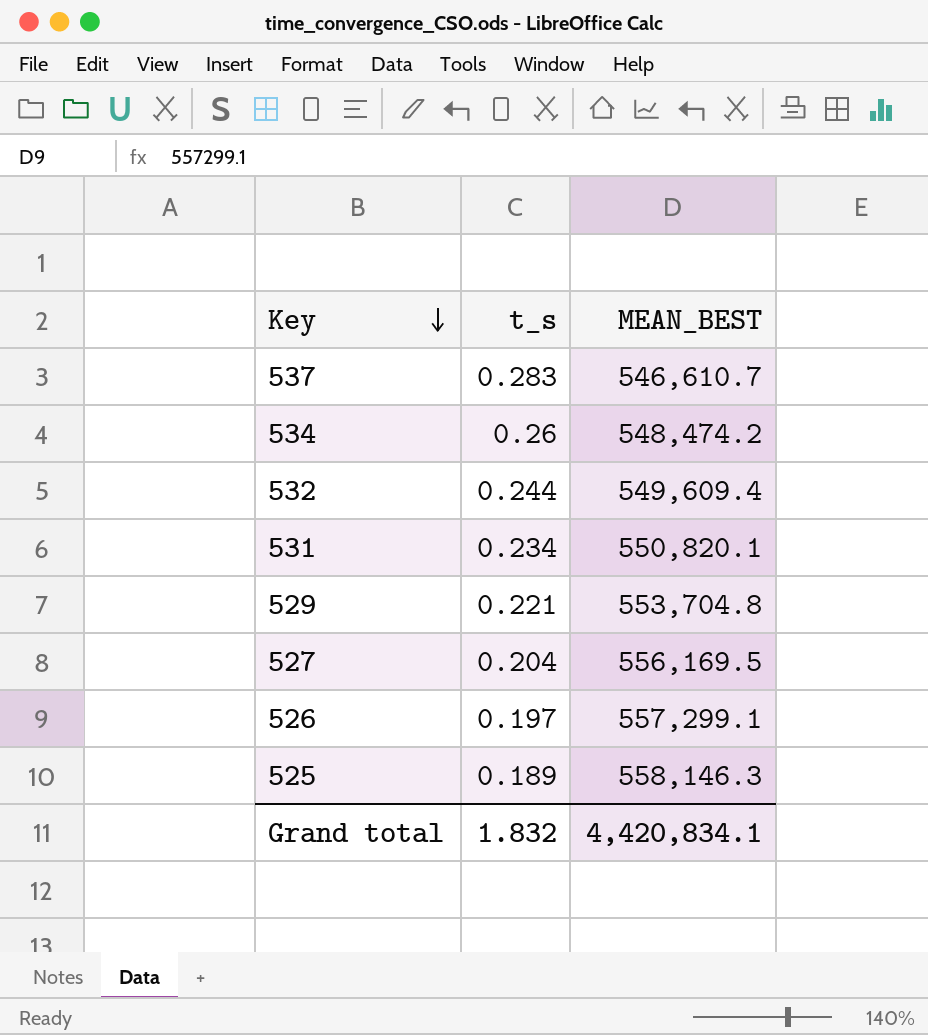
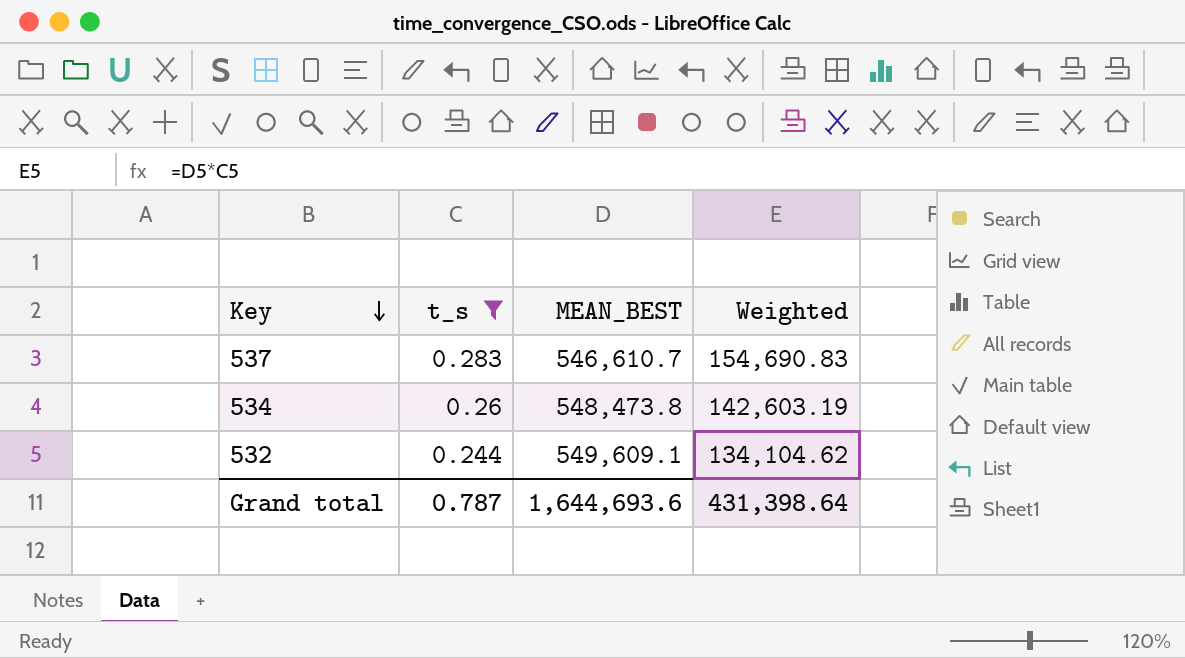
filter: none -> t_s >= 0.244
column Weighted | formula: none -> [t_s] * [MEAN_BEST]
534 | MEAN_BEST: 548,474.2 -> 548,473.8
532 | MEAN_BEST: 549,609.4 -> 549,609.1
Grand total | t_s: 1.832 -> 0.787
Grand total | MEAN_BEST: 4,420,834.1 -> 1,644,693.6

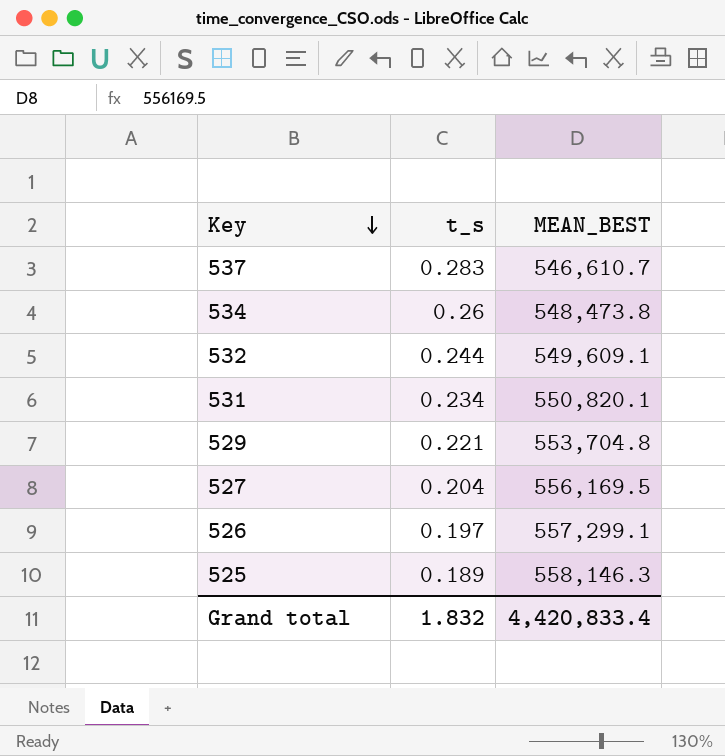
filter: t_s >= 0.244 -> none
column Weighted | formula: [t_s] * [MEAN_BEST] -> none
Grand total | t_s: 0.787 -> 1.832
Grand total | MEAN_BEST: 1,644,693.6 -> 4,420,833.4

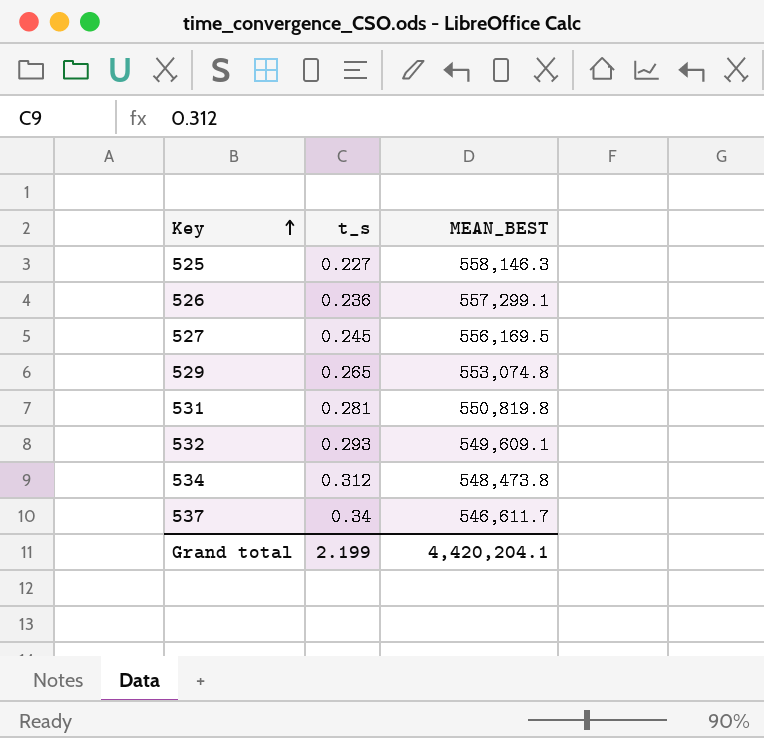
row order: Key descending -> Key ascending
525 | t_s: 0.189 -> 0.227
526 | t_s: 0.197 -> 0.236
527 | t_s: 0.204 -> 0.245
529 | t_s: 0.221 -> 0.265
529 | MEAN_BEST: 553,704.8 -> 553,074.8
531 | t_s: 0.234 -> 0.281
531 | MEAN_BEST: 550,820.1 -> 550,819.8
532 | t_s: 0.244 -> 0.293
534 | t_s: 0.26 -> 0.312
537 | t_s: 0.283 -> 0.34
537 | MEAN_BEST: 546,610.7 -> 546,611.7
Grand total | t_s: 1.832 -> 2.199
Grand total | MEAN_BEST: 4,420,833.4 -> 4,420,204.1

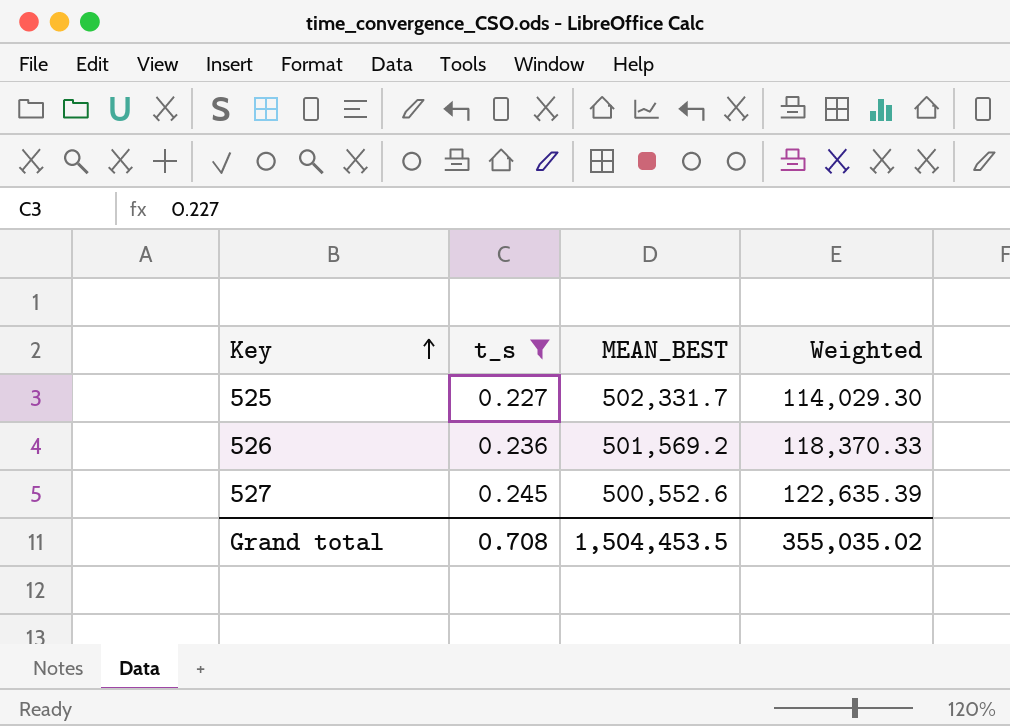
filter: none -> t_s <= 0.245
column Weighted | formula: none -> [t_s] * [MEAN_BEST]
525 | MEAN_BEST: 558,146.3 -> 502,331.7
526 | MEAN_BEST: 557,299.1 -> 501,569.2
527 | MEAN_BEST: 556,169.5 -> 500,552.6
Grand total | t_s: 2.199 -> 0.708
Grand total | MEAN_BEST: 4,420,204.1 -> 1,504,453.5

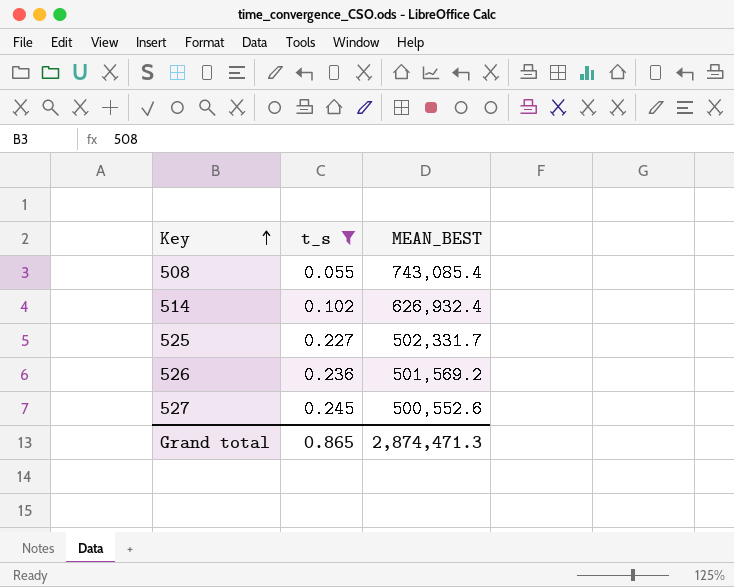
column Weighted | formula: [t_s] * [MEAN_BEST] -> none
row 508: none -> 0.055 | 743,085.4
row 514: none -> 0.102 | 626,932.4
Grand total | t_s: 0.708 -> 0.865
Grand total | MEAN_BEST: 1,504,453.5 -> 2,874,471.3

